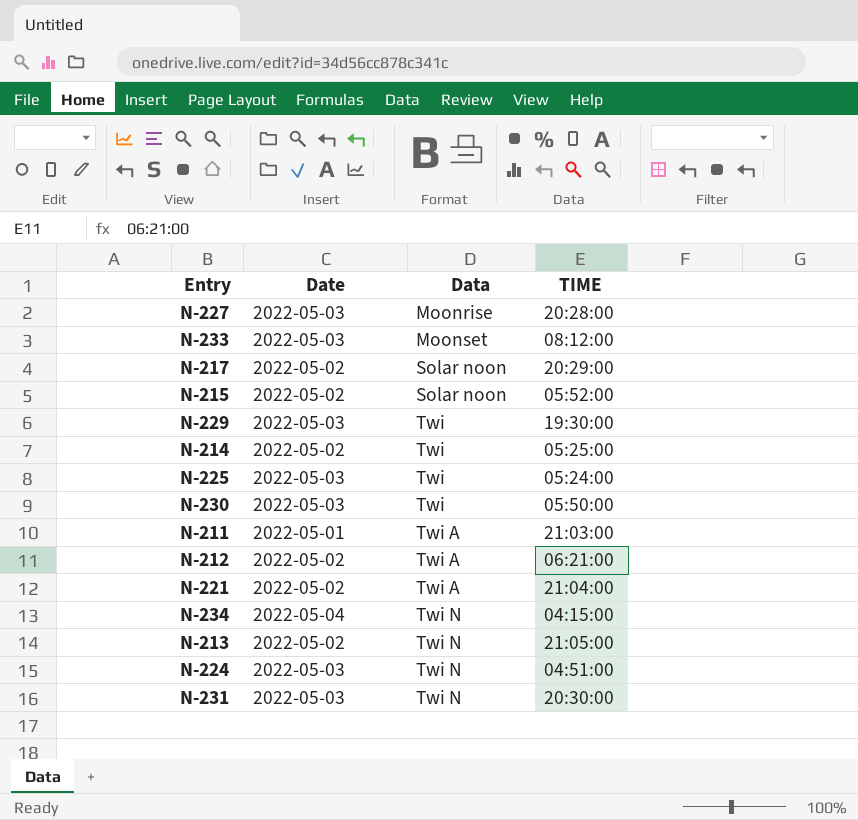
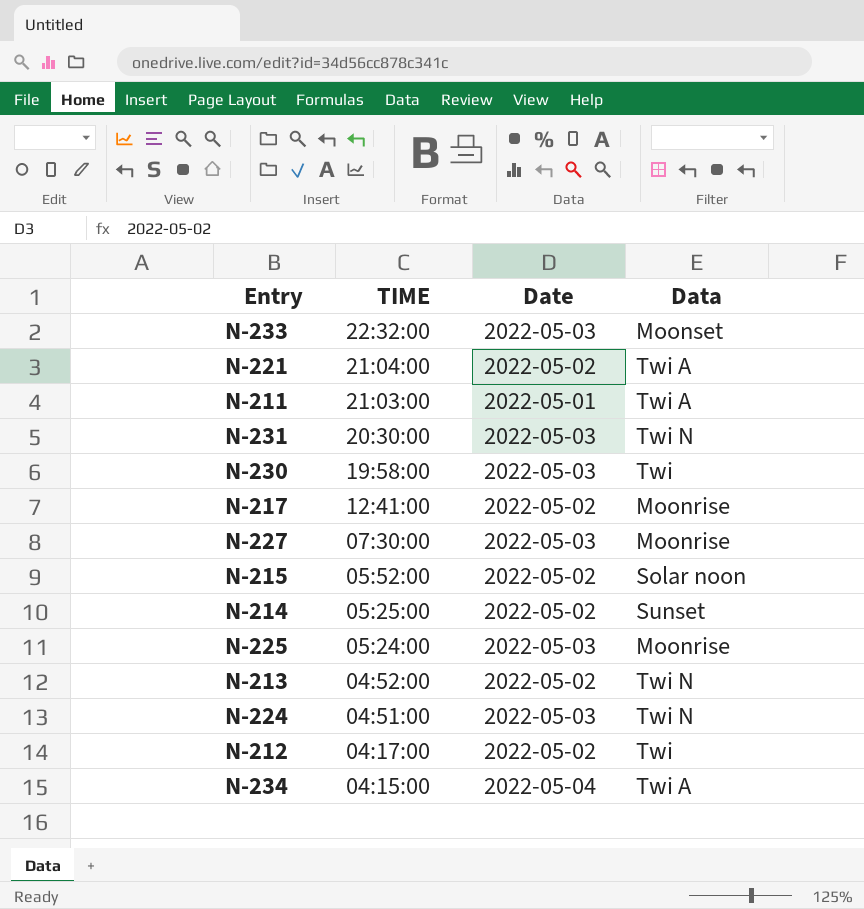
row order: Data ascending -> TIME descending
column TIME | position: 4 -> 2
row N-229: 2022-05-03 | Twi | 19:30:00 -> none
N-233 | TIME: 08:12:00 -> 22:32:00
N-230 | TIME: 05:50:00 -> 19:58:00
N-217 | TIME: 20:29:00 -> 12:41:00
N-217 | Data: Solar noon -> Moonrise
N-227 | TIME: 20:28:00 -> 07:30:00
N-214 | Data: Twi -> Sunset
N-225 | Data: Twi -> Moonrise
N-213 | TIME: 21:05:00 -> 04:52:00
N-212 | TIME: 06:21:00 -> 04:17:00
N-212 | Data: Twi A -> Twi
N-234 | Data: Twi N -> Twi A

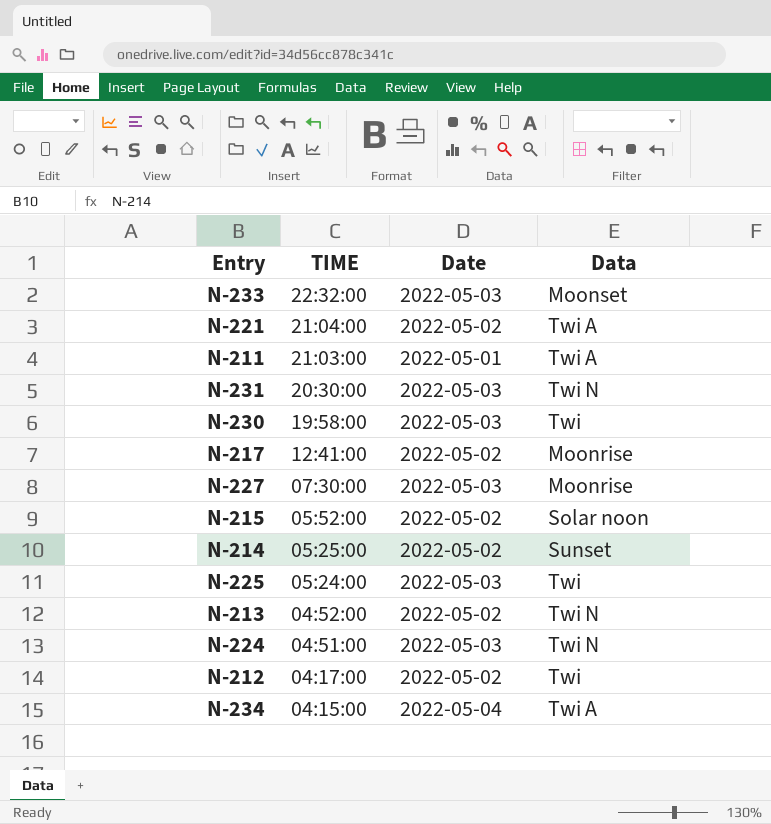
N-225 | Data: Moonrise -> Twi

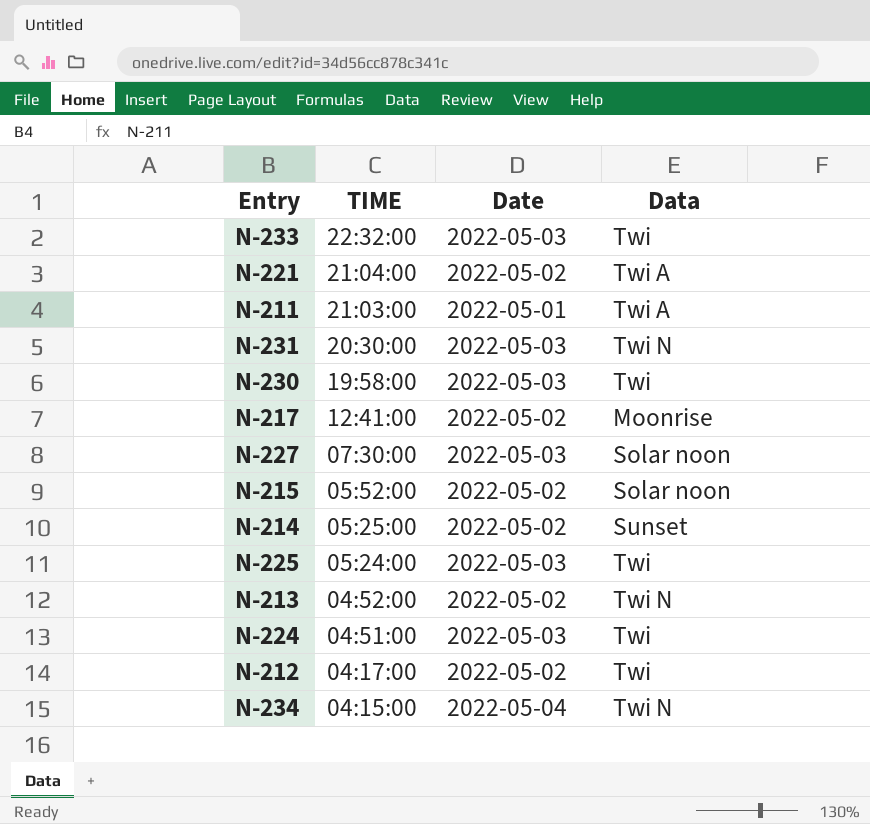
N-233 | Data: Moonset -> Twi
N-227 | Data: Moonrise -> Solar noon
N-224 | Data: Twi N -> Twi
N-234 | Data: Twi A -> Twi N

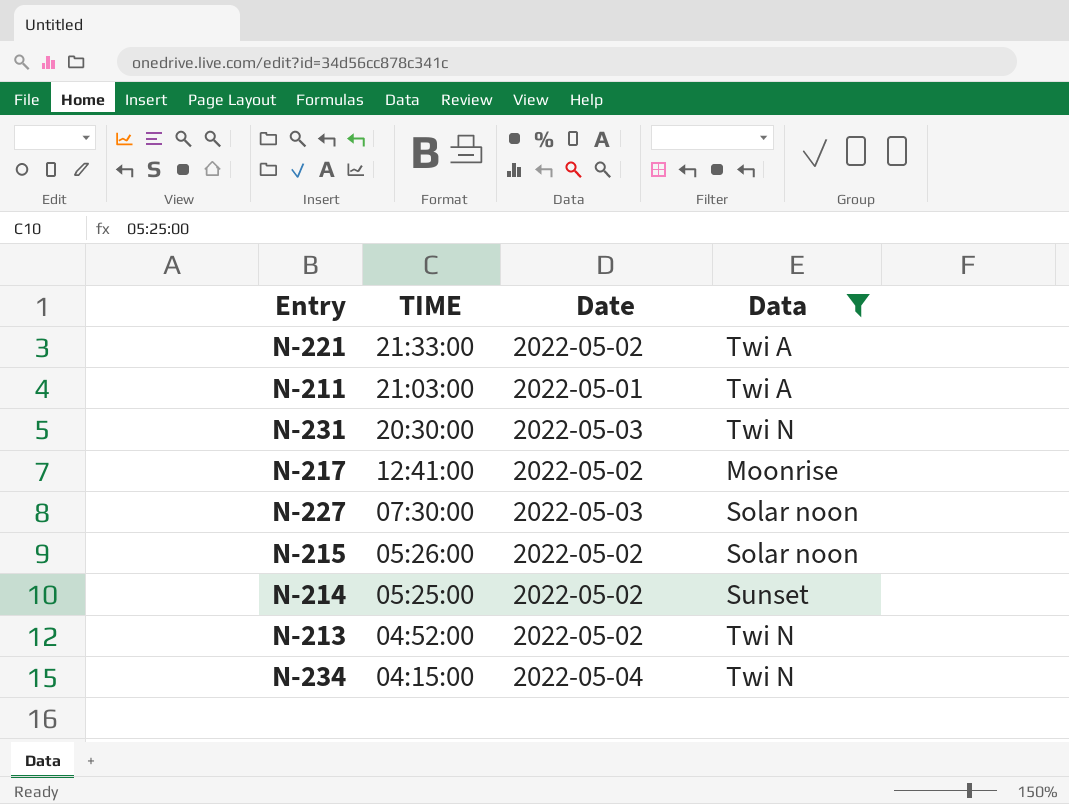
filter: none -> Data != Twi
N-221 | TIME: 21:04:00 -> 21:33:00
N-215 | TIME: 05:52:00 -> 05:26:00

